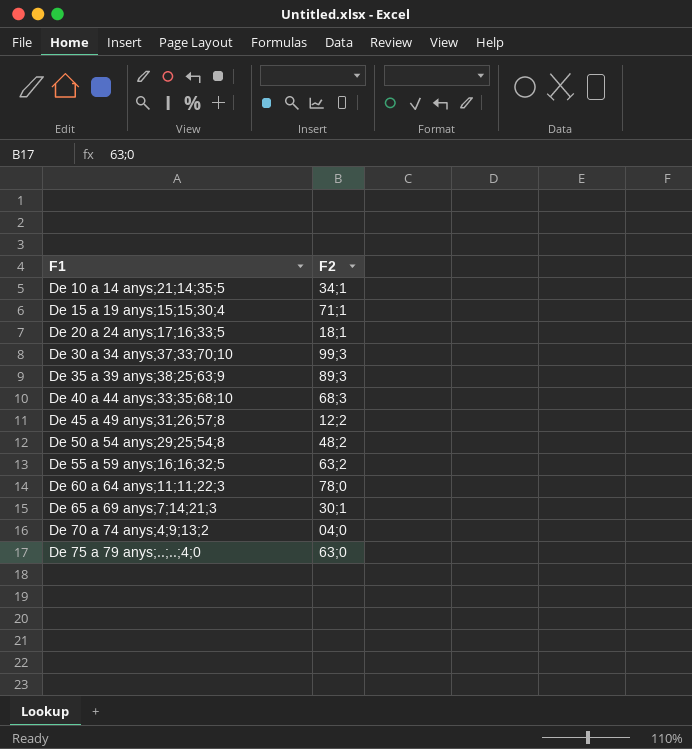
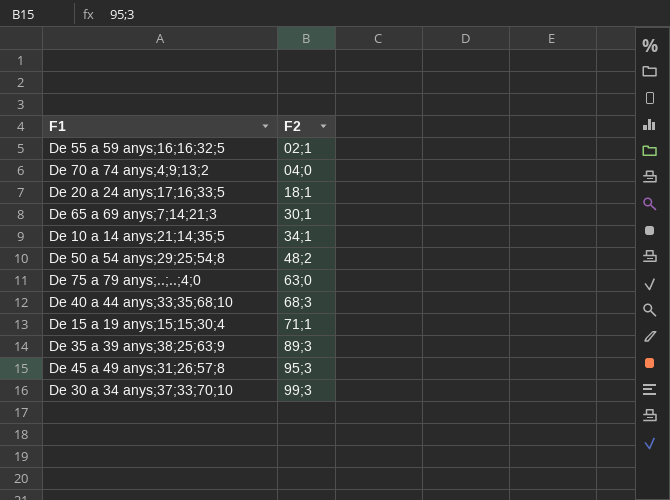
row order: F1 ascending -> F2 ascending
row De 60 a 64 anys;11;11;22;3: 78;0 -> none
De 55 a 59 anys;16;16;32;5 | F2: 63;2 -> 02;1
De 45 a 49 anys;31;26;57;8 | F2: 12;2 -> 95;3

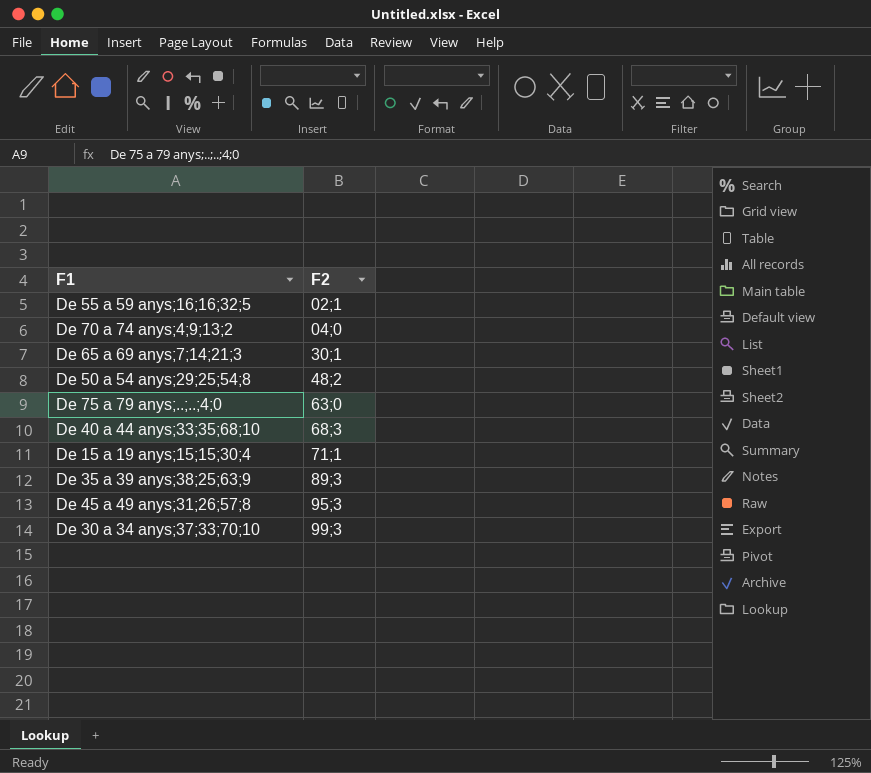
row De 20 a 24 anys;17;16;33;5: 18;1 -> none
row De 10 a 14 anys;21;14;35;5: 34;1 -> none

